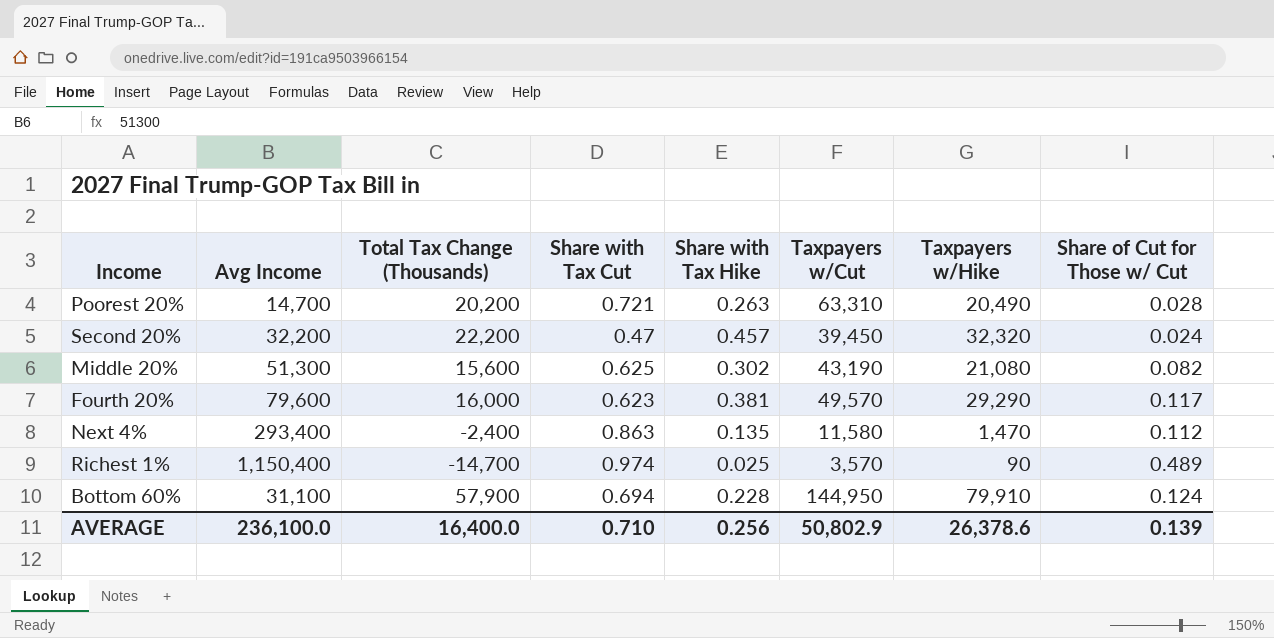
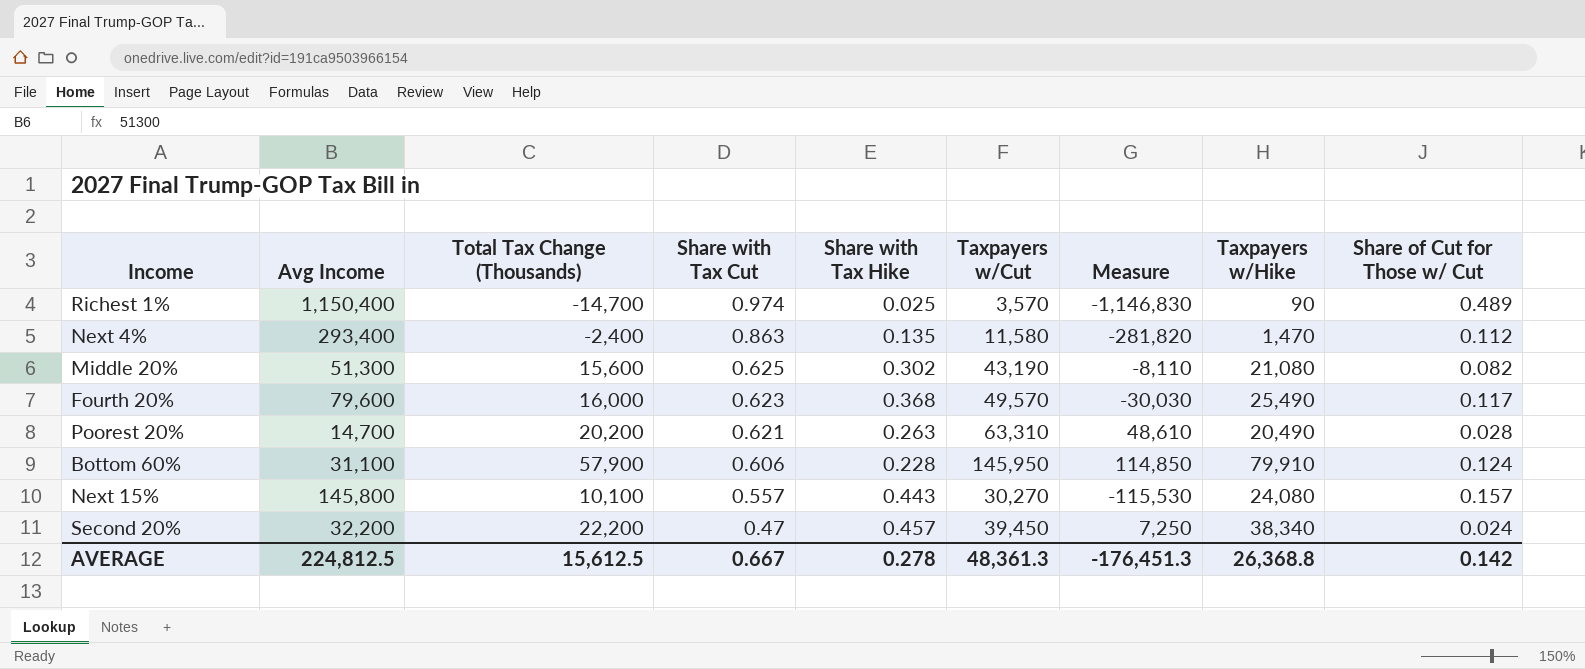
row order: none -> Share with Tax Cut descending
column Measure | formula: none -> [Taxpayers w/Cut] - [Avg Income]
Fourth 20% | Share with Tax Hike: 0.381 -> 0.368
Fourth 20% | Taxpayers w/Hike: 29,290 -> 25,490
Poorest 20% | Share with Tax Cut: 0.721 -> 0.621
Bottom 60% | Share with Tax Cut: 0.694 -> 0.606
Bottom 60% | Taxpayers w/Cut: 144,950 -> 145,950
row Next 15%: none -> 145,800 | 10,100 | 0.557 | 0.443 | 30,270 | -115,530 | 24,080 | 0.157
Second 20% | Taxpayers w/Hike: 32,320 -> 38,340
AVERAGE | Avg Income: 236,100.0 -> 224,812.5
AVERAGE | Total Tax Change (Thousands): 16,400.0 -> 15,612.5
AVERAGE | Share with Tax Cut: 0.710 -> 0.667
AVERAGE | Share with Tax Hike: 0.256 -> 0.278
AVERAGE | Taxpayers w/Cut: 50,802.9 -> 48,361.3
AVERAGE | Taxpayers w/Hike: 26,378.6 -> 26,368.8
AVERAGE | Share of Cut for Those w/ Cut: 0.139 -> 0.142

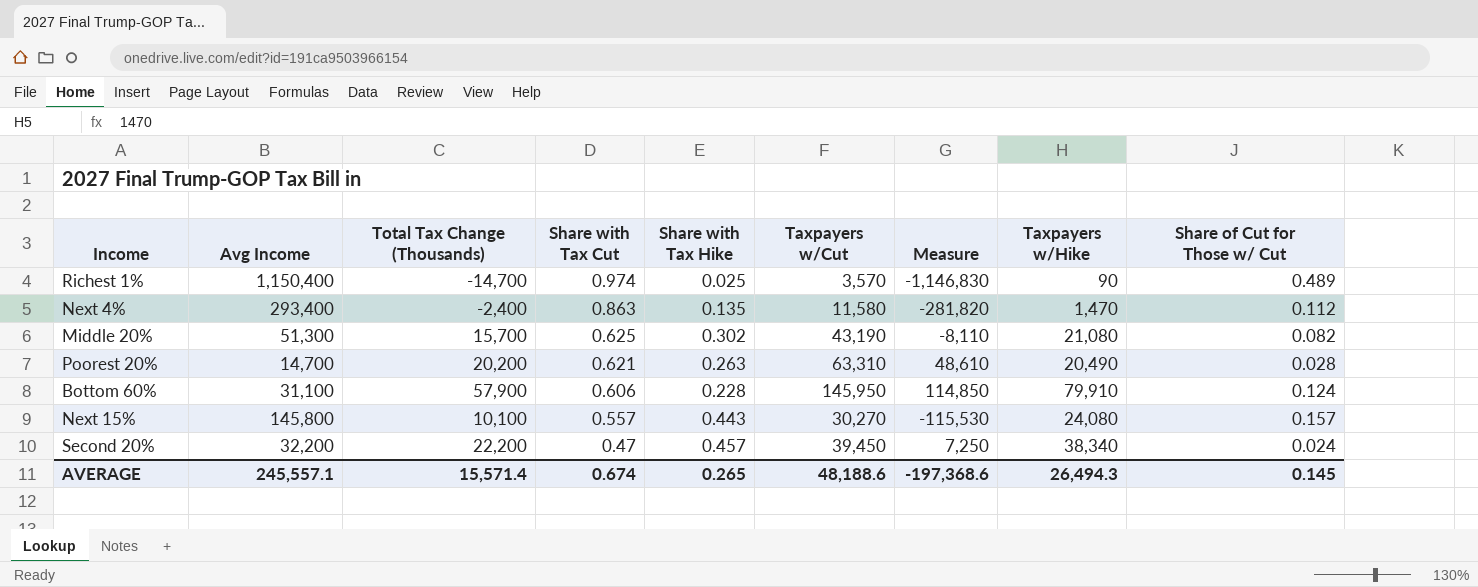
row Fourth 20%: 79,600 | 16,000 | 0.623 | 0.368 | 49,570 | -30,030 | 25,490 | 0.117 -> none
Middle 20% | Total Tax Change (Thousands): 15,600 -> 15,700
AVERAGE | Avg Income: 224,812.5 -> 245,557.1
AVERAGE | Total Tax Change (Thousands): 15,612.5 -> 15,571.4
AVERAGE | Share with Tax Cut: 0.667 -> 0.674
AVERAGE | Share with Tax Hike: 0.278 -> 0.265
AVERAGE | Taxpayers w/Cut: 48,361.3 -> 48,188.6
AVERAGE | Measure: -176,451.3 -> -197,368.6
AVERAGE | Taxpayers w/Hike: 26,368.8 -> 26,494.3
AVERAGE | Share of Cut for Those w/ Cut: 0.142 -> 0.145

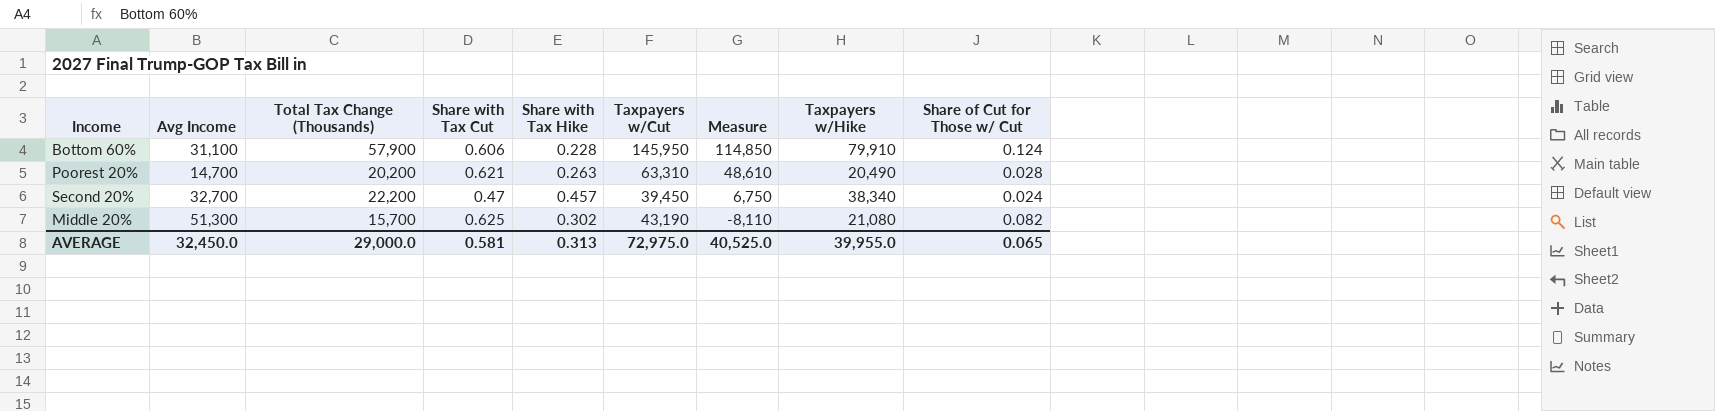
row order: Share with Tax Cut descending -> Measure descending
row Richest 1%: 1,150,400 | -14,700 | 0.974 | 0.025 | 3,570 | -1,146,830 | 90 | 0.489 -> none
row Next 4%: 293,400 | -2,400 | 0.863 | 0.135 | 11,580 | -281,820 | 1,470 | 0.112 -> none
row Next 15%: 145,800 | 10,100 | 0.557 | 0.443 | 30,270 | -115,530 | 24,080 | 0.157 -> none
Second 20% | Avg Income: 32,200 -> 32,700
Second 20% | Measure: 7,250 -> 6,750
AVERAGE | Avg Income: 245,557.1 -> 32,450.0
AVERAGE | Total Tax Change (Thousands): 15,571.4 -> 29,000.0
AVERAGE | Share with Tax Cut: 0.674 -> 0.581
AVERAGE | Share with Tax Hike: 0.265 -> 0.313
AVERAGE | Taxpayers w/Cut: 48,188.6 -> 72,975.0
AVERAGE | Measure: -197,368.6 -> 40,525.0
AVERAGE | Taxpayers w/Hike: 26,494.3 -> 39,955.0
AVERAGE | Share of Cut for Those w/ Cut: 0.145 -> 0.065

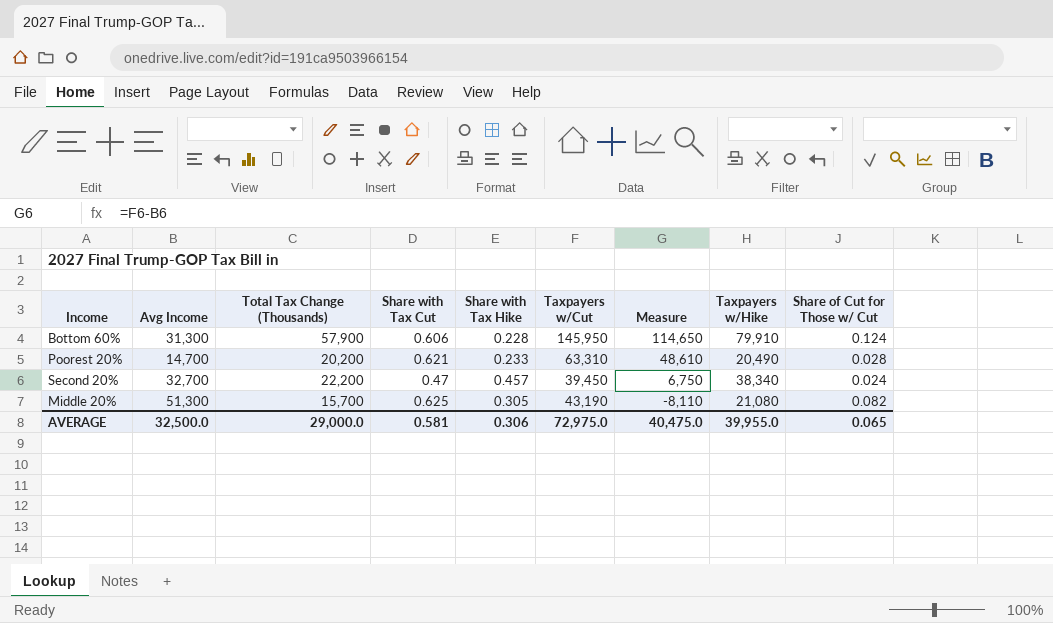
Bottom 60% | Avg Income: 31,100 -> 31,300
Bottom 60% | Measure: 114,850 -> 114,650
Poorest 20% | Share with Tax Hike: 0.263 -> 0.233
Middle 20% | Share with Tax Hike: 0.302 -> 0.305
AVERAGE | Avg Income: 32,450.0 -> 32,500.0
AVERAGE | Share with Tax Hike: 0.313 -> 0.306
AVERAGE | Measure: 40,525.0 -> 40,475.0

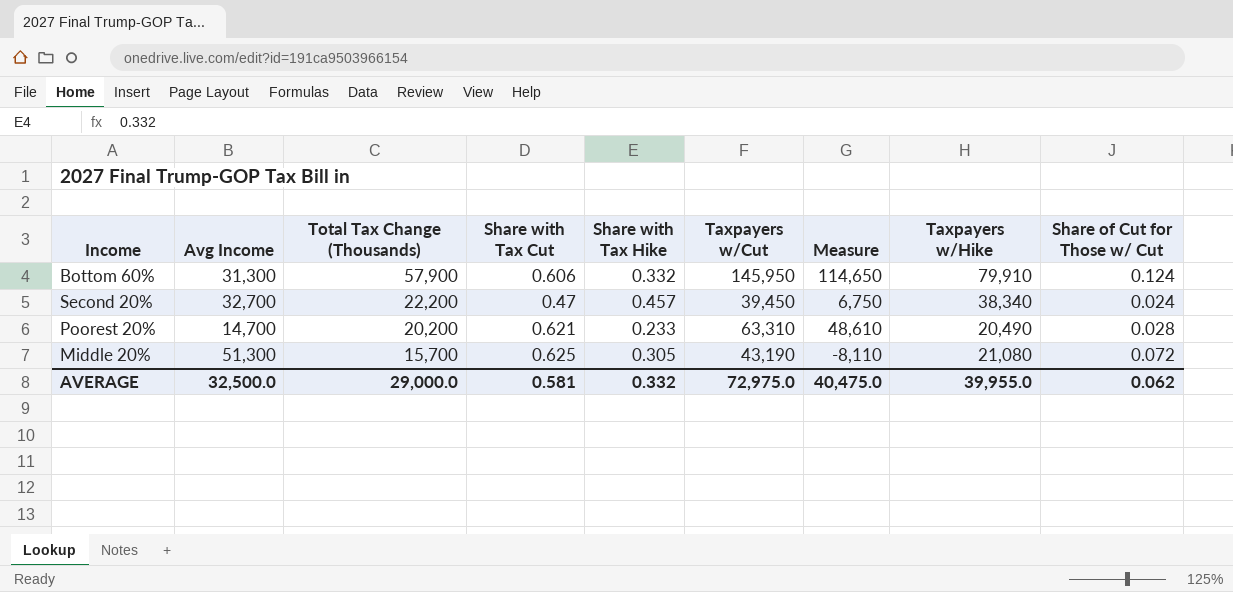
row order: Measure descending -> Total Tax Change (Thousands) descending
Bottom 60% | Share with Tax Hike: 0.228 -> 0.332
Middle 20% | Share of Cut for Those w/ Cut: 0.082 -> 0.072
AVERAGE | Share with Tax Hike: 0.306 -> 0.332
AVERAGE | Share of Cut for Those w/ Cut: 0.065 -> 0.062

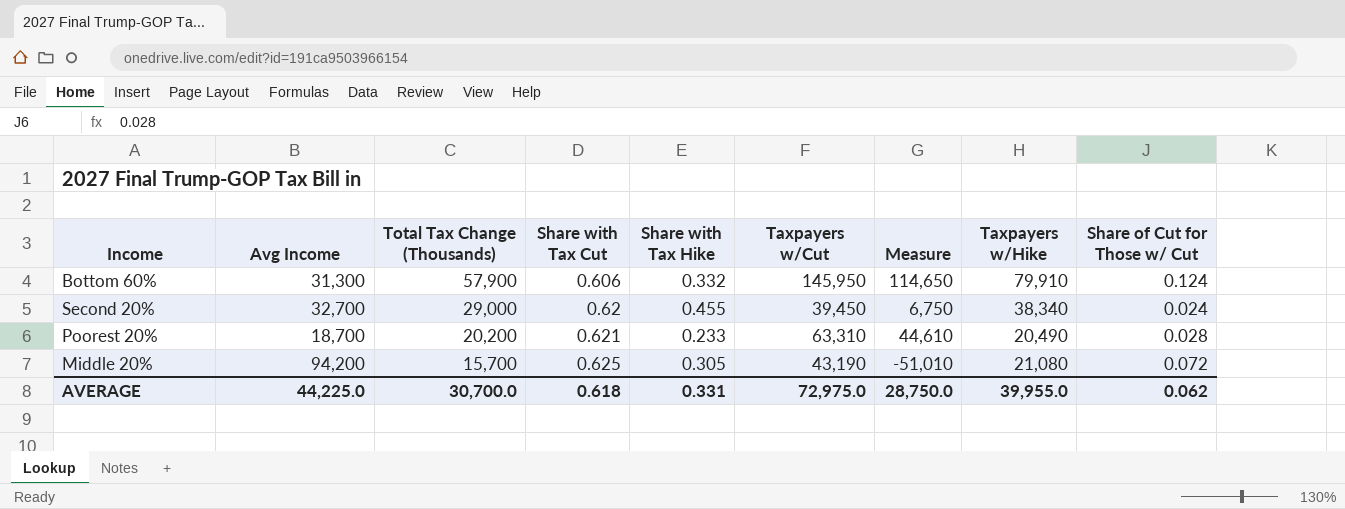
Second 20% | Total Tax Change (Thousands): 22,200 -> 29,000
Second 20% | Share with Tax Cut: 0.47 -> 0.62
Second 20% | Share with Tax Hike: 0.457 -> 0.455
Poorest 20% | Avg Income: 14,700 -> 18,700
Poorest 20% | Measure: 48,610 -> 44,610
Middle 20% | Avg Income: 51,300 -> 94,200
Middle 20% | Measure: -8,110 -> -51,010
AVERAGE | Avg Income: 32,500.0 -> 44,225.0
AVERAGE | Total Tax Change (Thousands): 29,000.0 -> 30,700.0
AVERAGE | Share with Tax Cut: 0.581 -> 0.618
AVERAGE | Share with Tax Hike: 0.332 -> 0.331
AVERAGE | Measure: 40,475.0 -> 28,750.0

